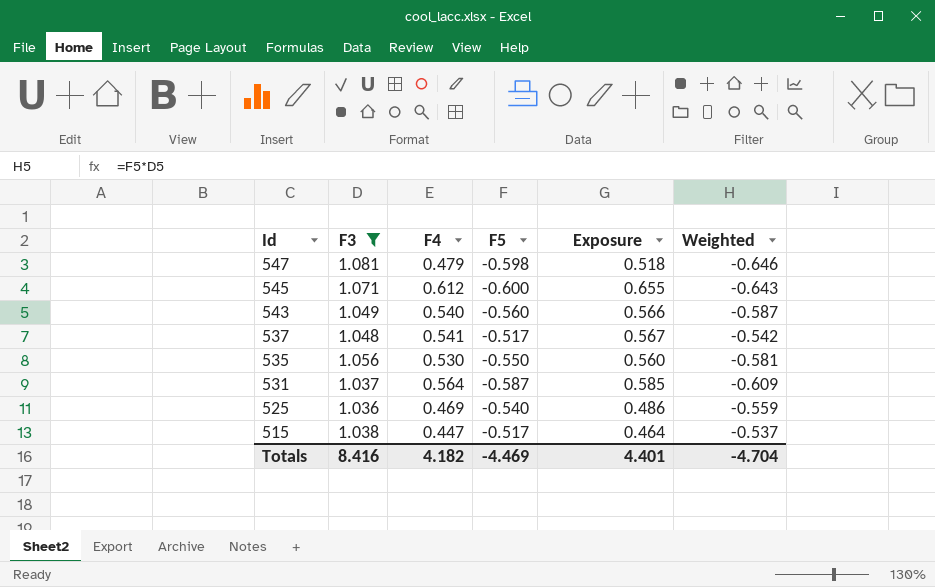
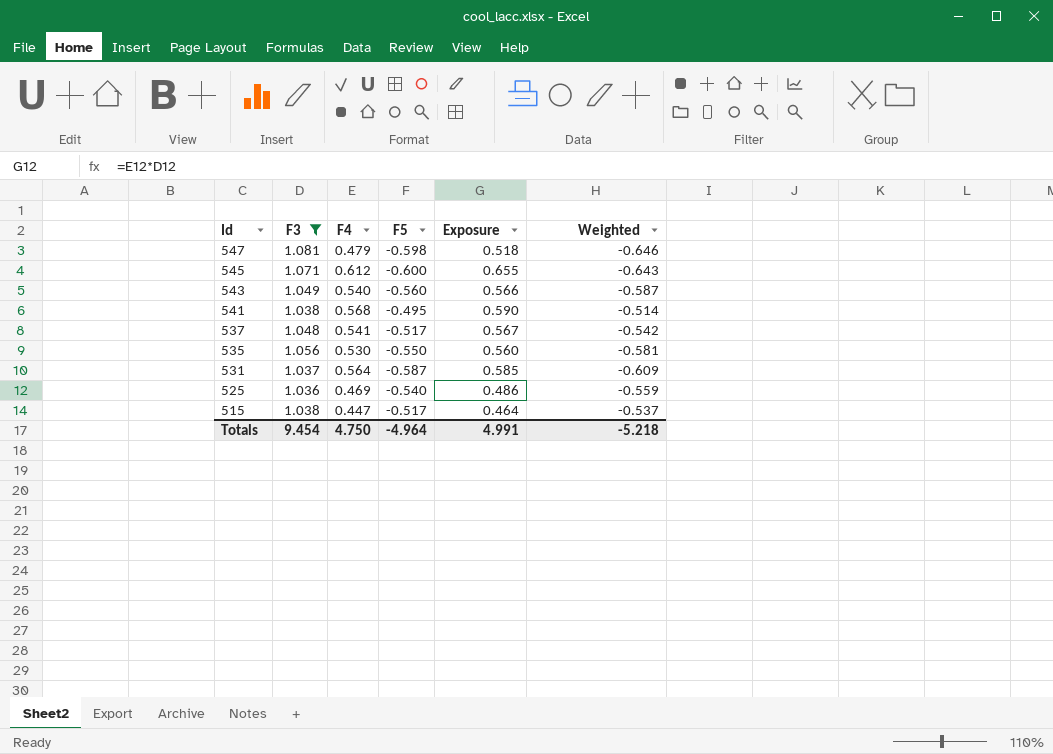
row 541: none -> 1.038 | 0.568 | -0.495 | 0.590 | -0.514
Totals | F3: 8.416 -> 9.454
Totals | F4: 4.182 -> 4.750
Totals | F5: -4.469 -> -4.964
Totals | Exposure: 4.401 -> 4.991
Totals | Weighted: -4.704 -> -5.218

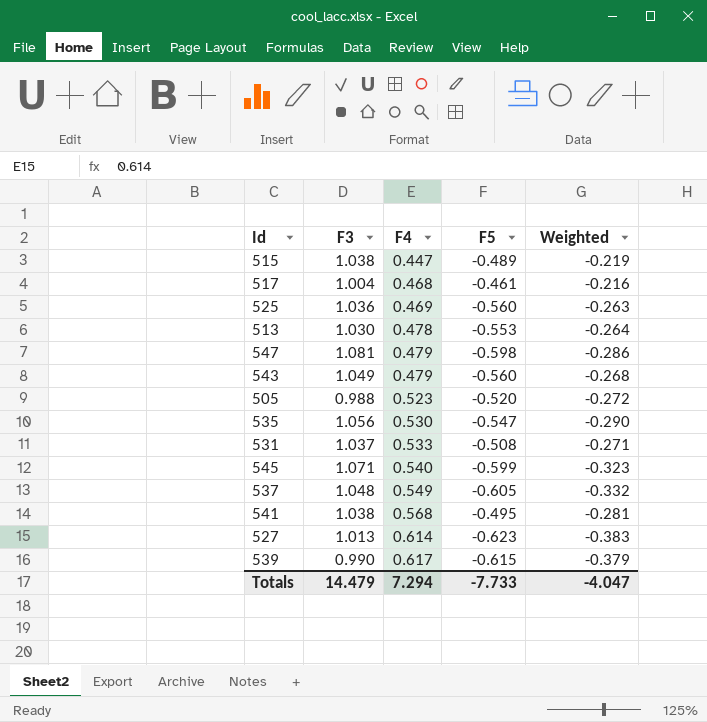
filter: F3 >= 1.036 -> none
row order: Id descending -> F4 ascending
column Exposure | formula: [F3] * [F4] -> none
column Weighted | formula: [F3] * [F5] -> [F4] * [F5]
515 | F5: -0.517 -> -0.489
525 | F5: -0.540 -> -0.560
543 | F4: 0.540 -> 0.479
535 | F5: -0.550 -> -0.547
531 | F4: 0.564 -> 0.533
531 | F5: -0.587 -> -0.508
545 | F4: 0.612 -> 0.540
545 | F5: -0.600 -> -0.599
537 | F4: 0.541 -> 0.549
537 | F5: -0.517 -> -0.605
Totals | F3: 9.454 -> 14.479
Totals | F4: 4.750 -> 7.294
Totals | F5: -4.964 -> -7.733
Totals | Weighted: -5.218 -> -4.047

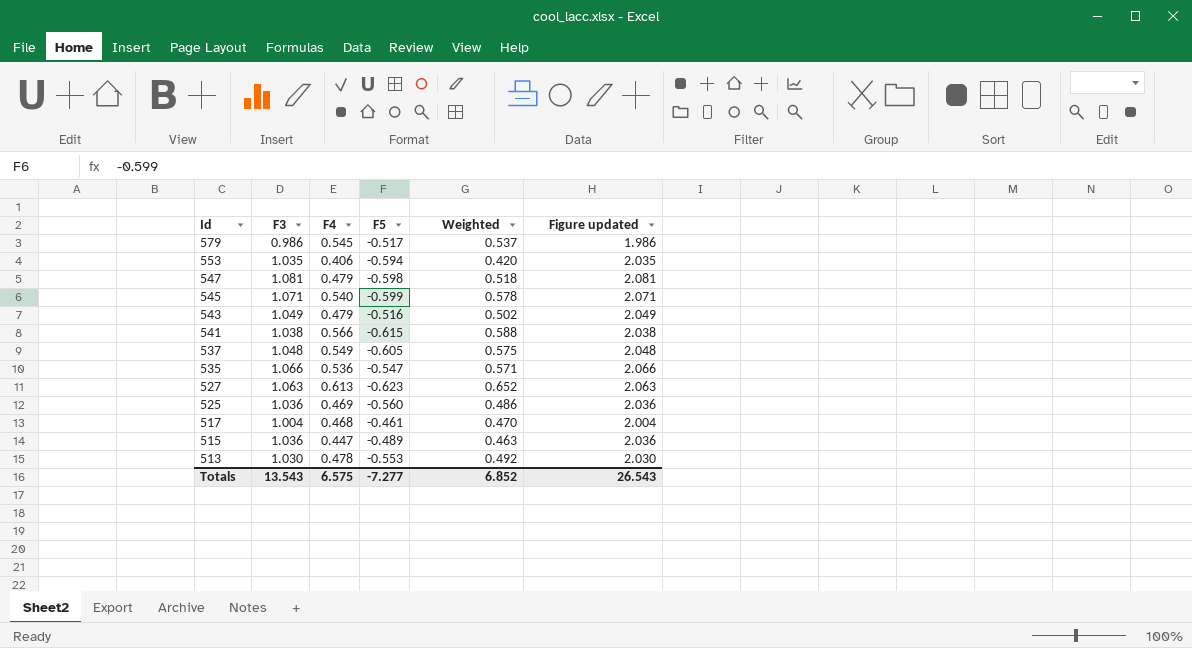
row order: F4 ascending -> Id descending
column Weighted | formula: [F4] * [F5] -> [F3] * [F4]
column Figure updated | formula: none -> [F3] + 1
row 505: 0.988 | 0.523 | -0.520 | -0.272 -> none
row 531: 1.037 | 0.533 | -0.508 | -0.271 -> none
row 539: 0.990 | 0.617 | -0.615 | -0.379 -> none
row 579: none -> 0.986 | 0.545 | -0.517 | 0.537 | 1.986
row 553: none -> 1.035 | 0.406 | -0.594 | 0.420 | 2.035
543 | F5: -0.560 -> -0.516
541 | F4: 0.568 -> 0.566
541 | F5: -0.495 -> -0.615
535 | F3: 1.056 -> 1.066
535 | F4: 0.530 -> 0.536
527 | F3: 1.013 -> 1.063
527 | F4: 0.614 -> 0.613
515 | F3: 1.038 -> 1.036
Totals | F3: 14.479 -> 13.543
Totals | F4: 7.294 -> 6.575
Totals | F5: -7.733 -> -7.277
Totals | Weighted: -4.047 -> 6.852

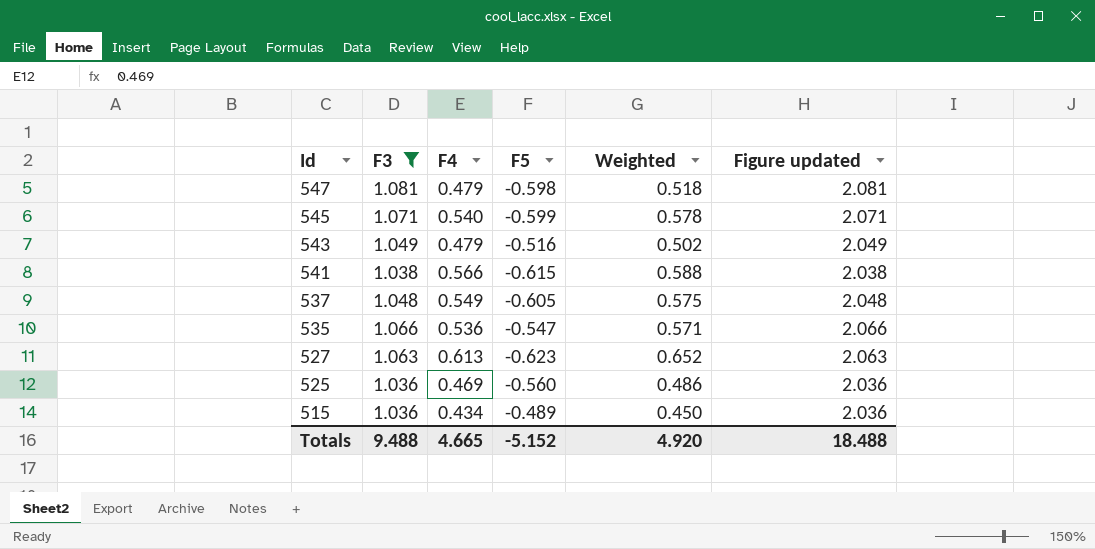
filter: none -> F3 >= 1.036
515 | F4: 0.447 -> 0.434
515 | Weighted: 0.463 -> 0.450
Totals | F3: 13.543 -> 9.488
Totals | F4: 6.575 -> 4.665
Totals | F5: -7.277 -> -5.152
Totals | Weighted: 6.852 -> 4.920
Totals | Figure updated: 26.543 -> 18.488

